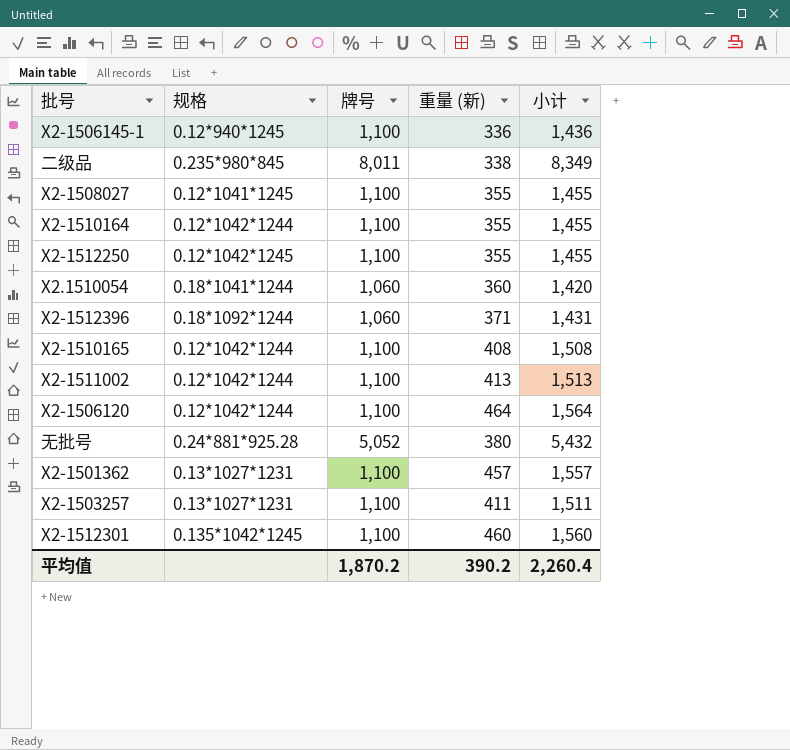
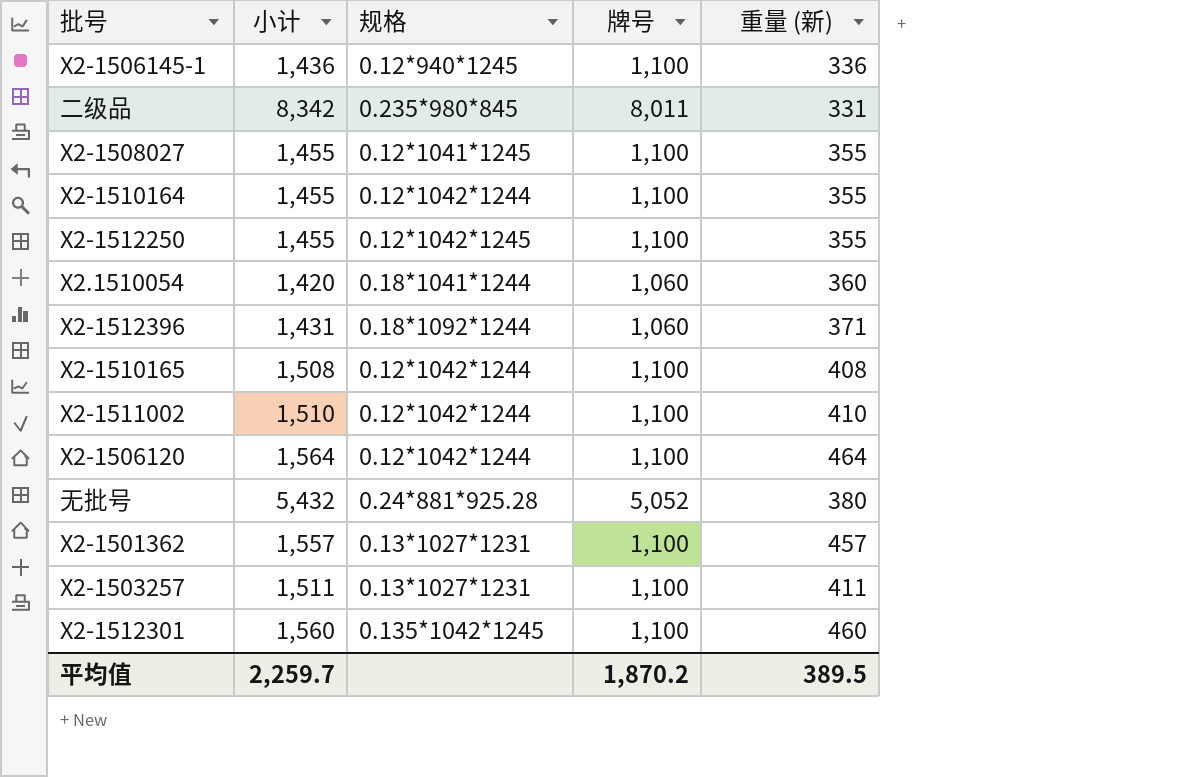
column 小计 | position: 5 -> 2
二级品 | 小计: 8,349 -> 8,342
二级品 | 重量 (新): 338 -> 331
X2-1511002 | 小计: 1,513 -> 1,510
X2-1511002 | 重量 (新): 413 -> 410
平均值 | 小计: 2,260.4 -> 2,259.7
平均值 | 重量 (新): 390.2 -> 389.5

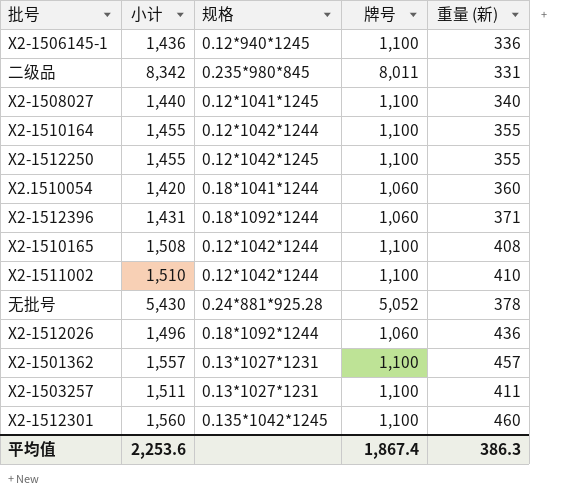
row X2-1506120: 1,564 | 0.12*1042*1244 | 1,100 | 464 -> none
X2-1508027 | 小计: 1,455 -> 1,440
X2-1508027 | 重量 (新): 355 -> 340
无批号 | 小计: 5,432 -> 5,430
无批号 | 重量 (新): 380 -> 378
row X2-1512026: none -> 1,496 | 0.18*1092*1244 | 1,060 | 436
平均值 | 小计: 2,259.7 -> 2,253.6
平均值 | 牌号: 1,870.2 -> 1,867.4
平均值 | 重量 (新): 389.5 -> 386.3

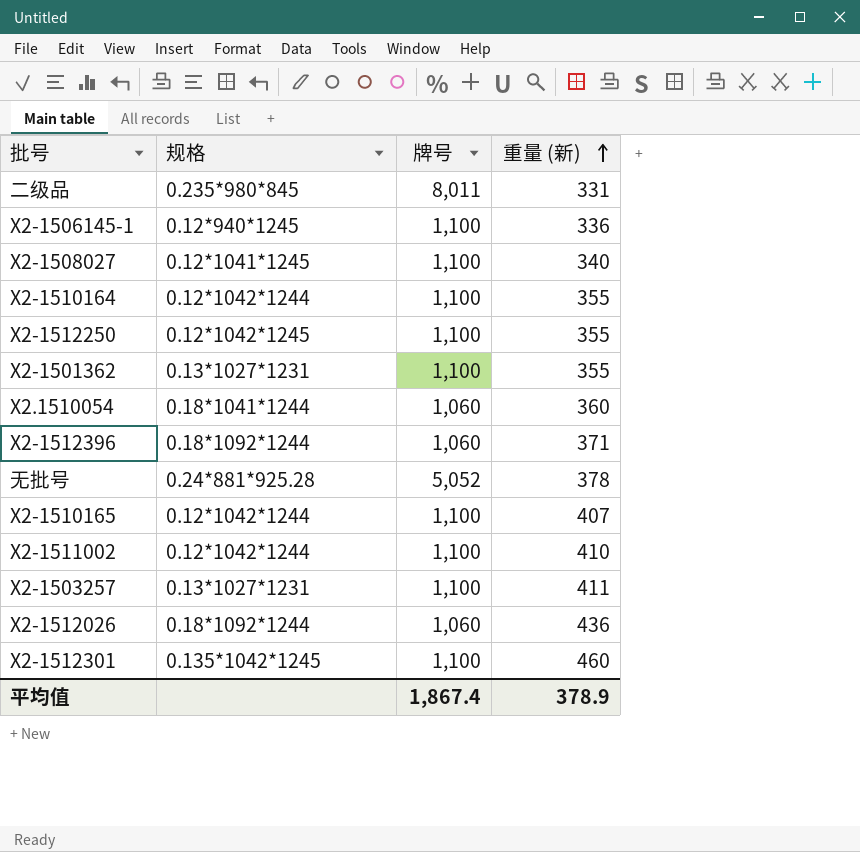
row order: none -> 重量 (新) ascending
column 小计 | formula: [牌号] + [重量 (新)] -> none
X2-1501362 | 重量 (新): 457 -> 355
X2-1510165 | 重量 (新): 408 -> 407
平均值 | 重量 (新): 386.3 -> 378.9

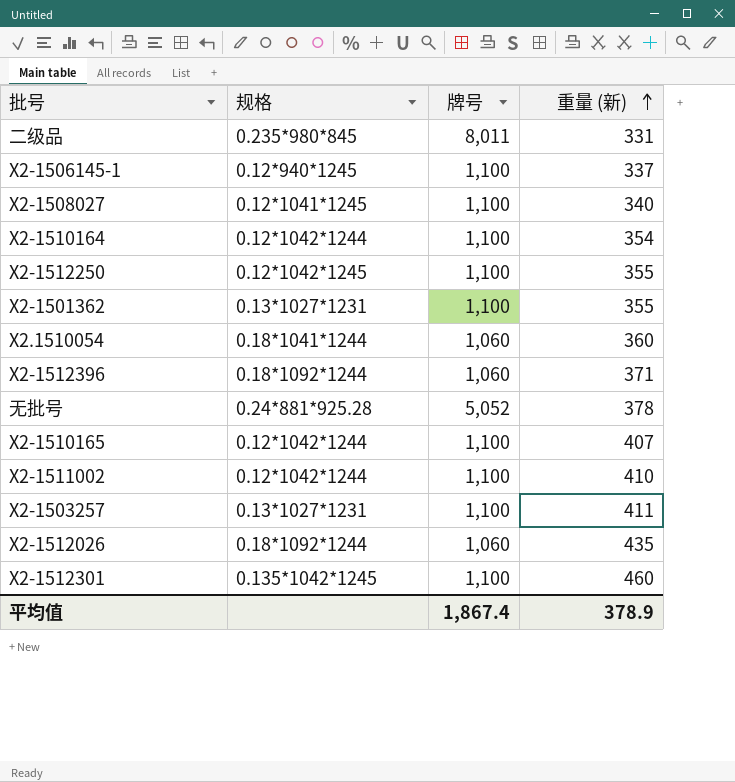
X2-1506145-1 | 重量 (新): 336 -> 337
X2-1510164 | 重量 (新): 355 -> 354
X2-1512026 | 重量 (新): 436 -> 435

